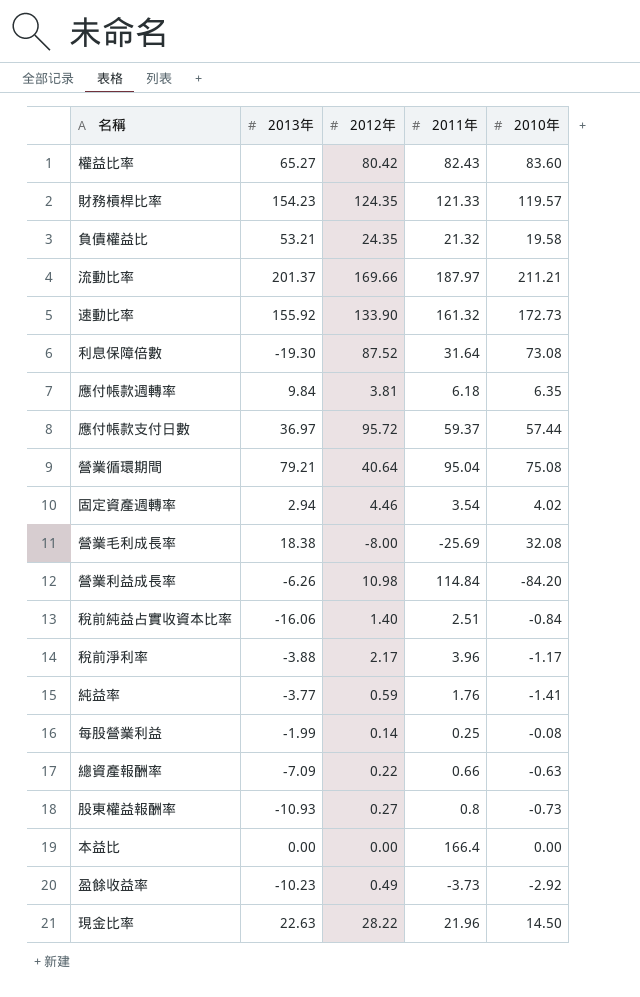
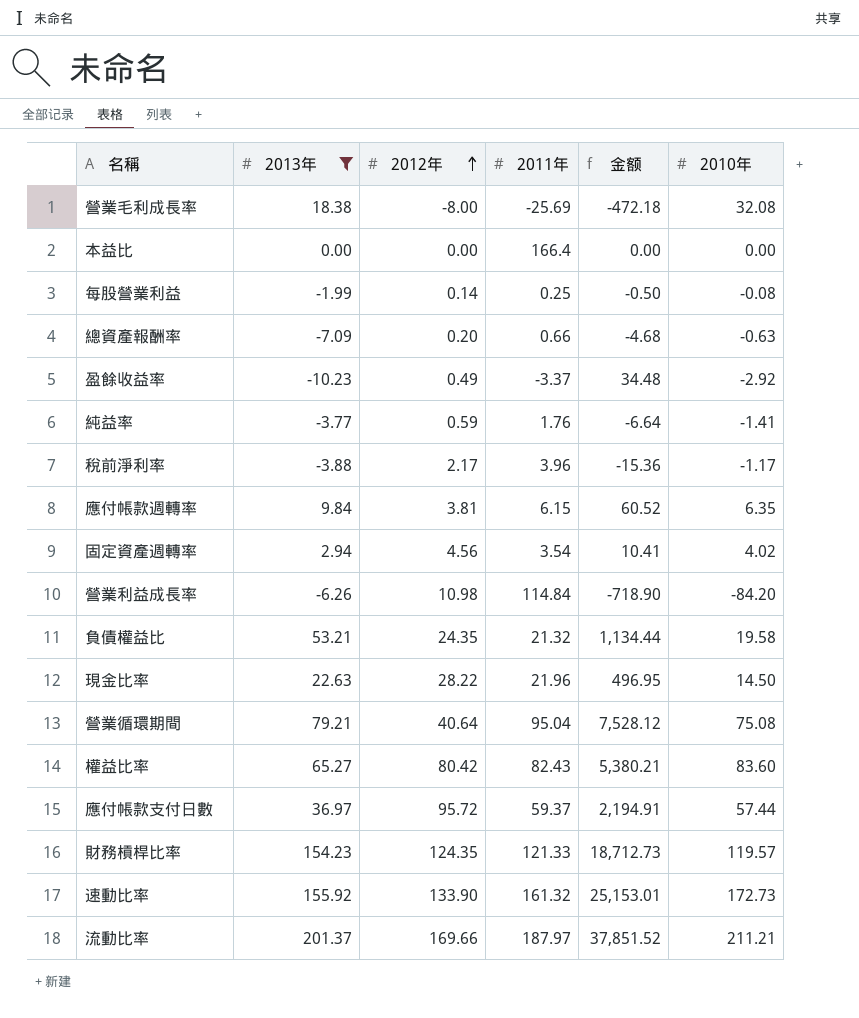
filter: none -> 2013年 >= -10.23
row order: none -> 2012年 ascending
column 金额 | formula: none -> [2013年] * [2011年]
總資產報酬率 | 2012年: 0.22 -> 0.20
盈餘收益率 | 2011年: -3.73 -> -3.37
應付帳款週轉率 | 2011年: 6.18 -> 6.15
固定資產週轉率 | 2012年: 4.46 -> 4.56

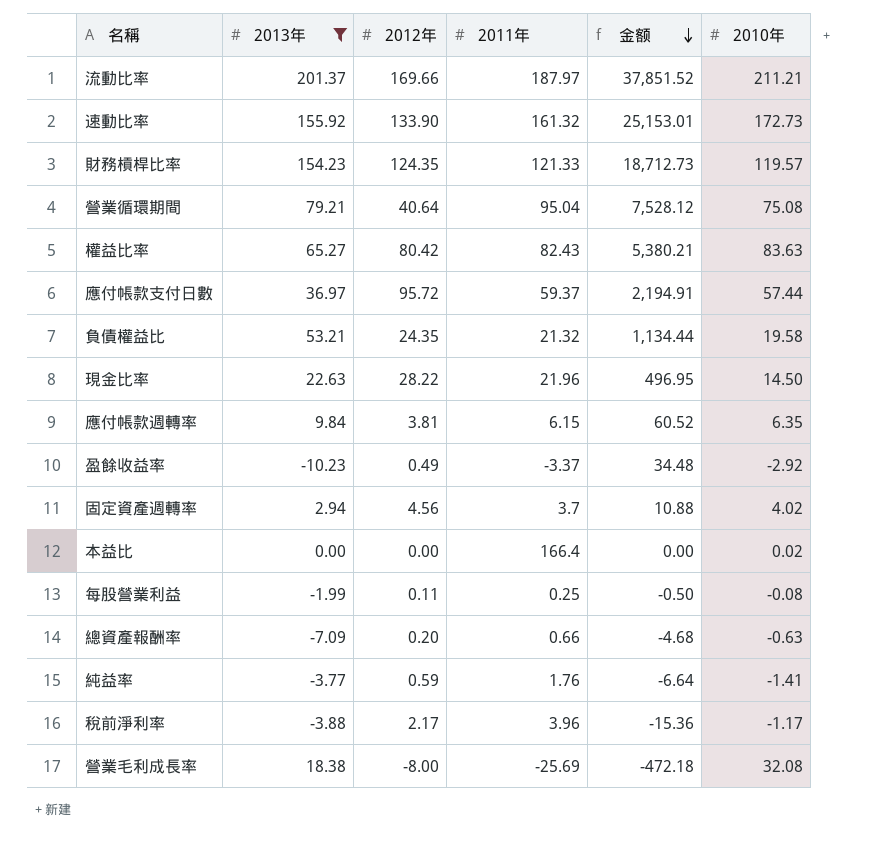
row order: 2012年 ascending -> 金额 descending
row 營業利益成長率: -6.26 | 10.98 | 114.84 | -718.90 | -84.20 -> none
權益比率 | 2010年: 83.60 -> 83.63
固定資產週轉率 | 2011年: 3.54 -> 3.7
固定資產週轉率 | 金额: 10.41 -> 10.88
本益比 | 2010年: 0.00 -> 0.02
每股營業利益 | 2012年: 0.14 -> 0.11

